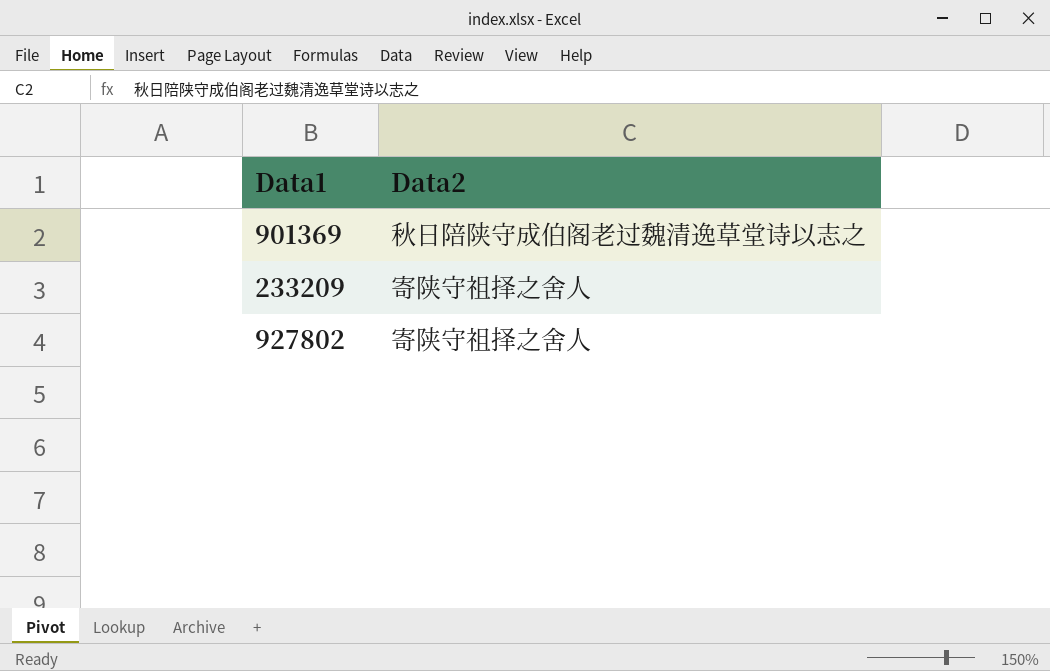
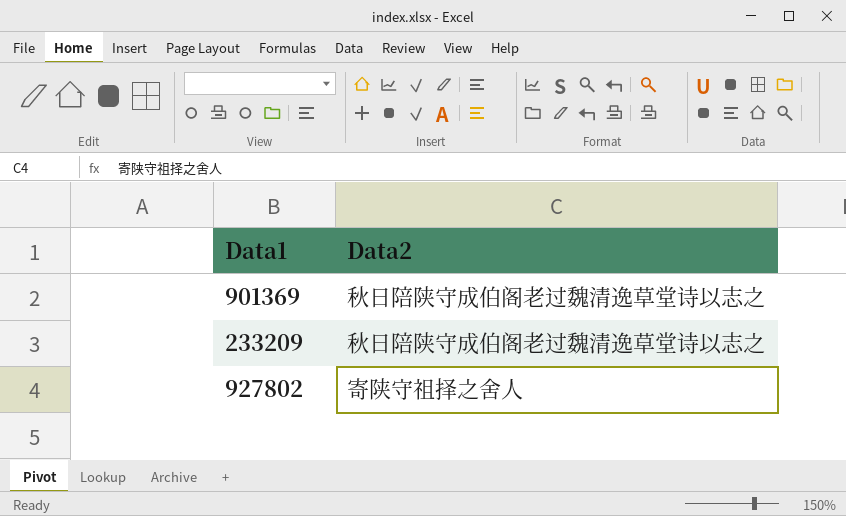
233209 | Data2: 寄陕守祖择之舍人 -> 秋日陪陕守成伯阁老过魏清逸草堂诗以志之

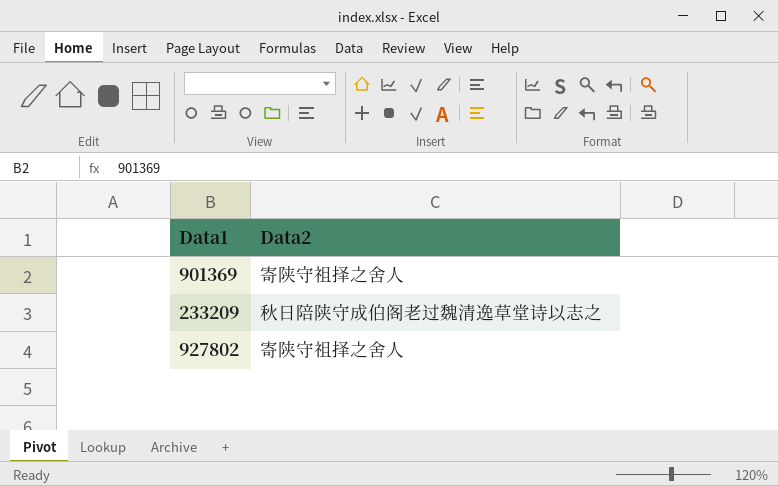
901369 | Data2: 秋日陪陕守成伯阁老过魏清逸草堂诗以志之 -> 寄陕守祖择之舍人

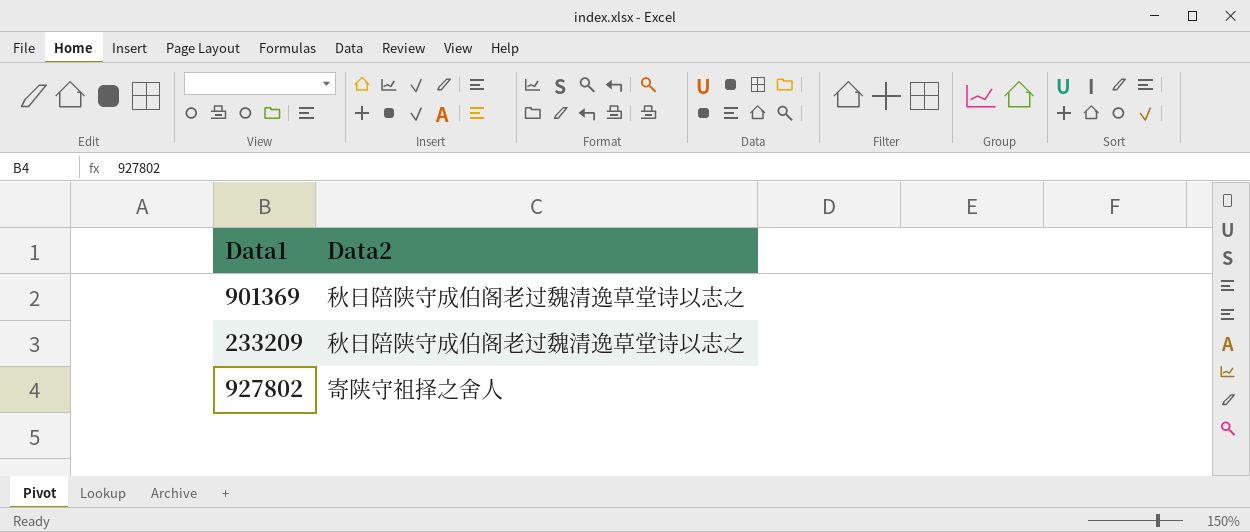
901369 | Data2: 寄陕守祖择之舍人 -> 秋日陪陕守成伯阁老过魏清逸草堂诗以志之

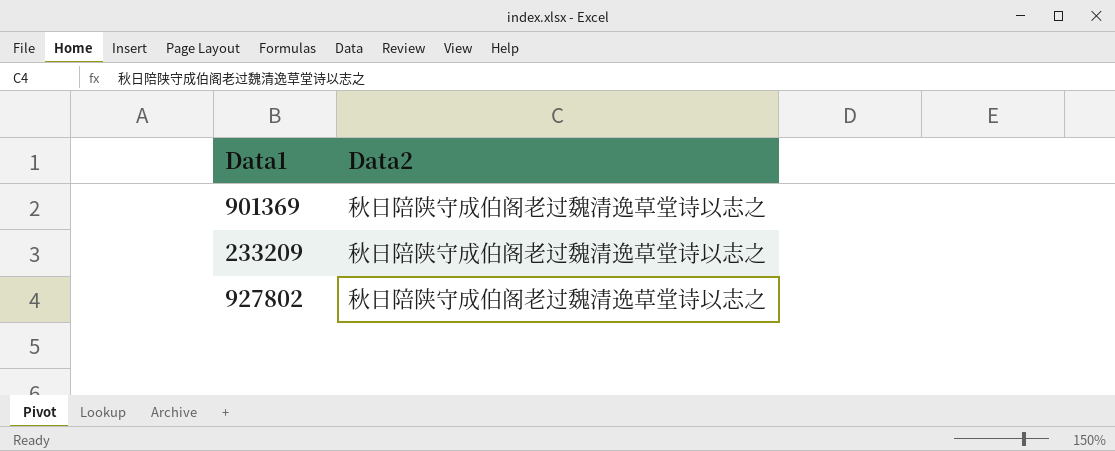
927802 | Data2: 寄陕守祖择之舍人 -> 秋日陪陕守成伯阁老过魏清逸草堂诗以志之

